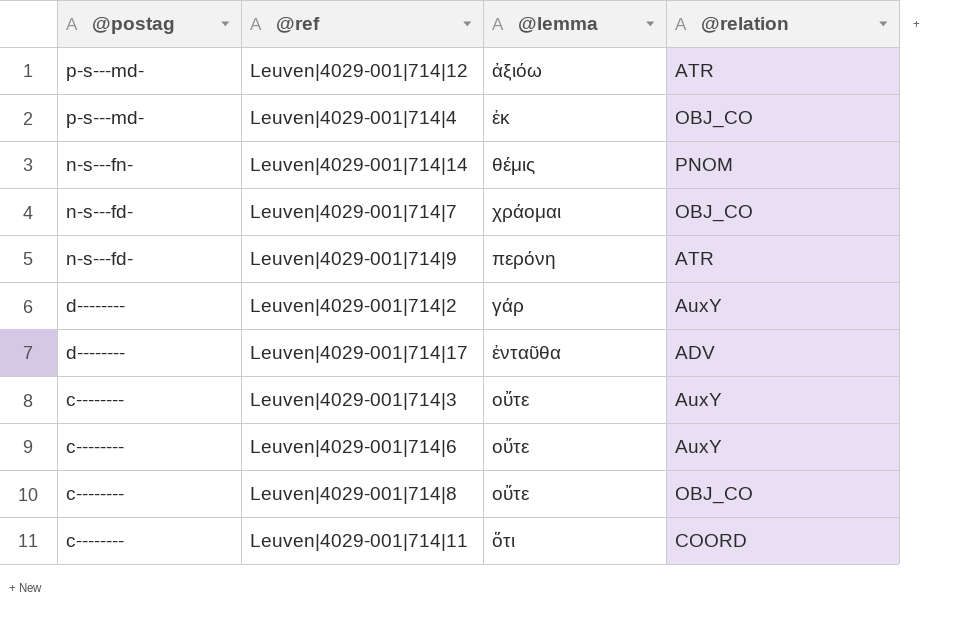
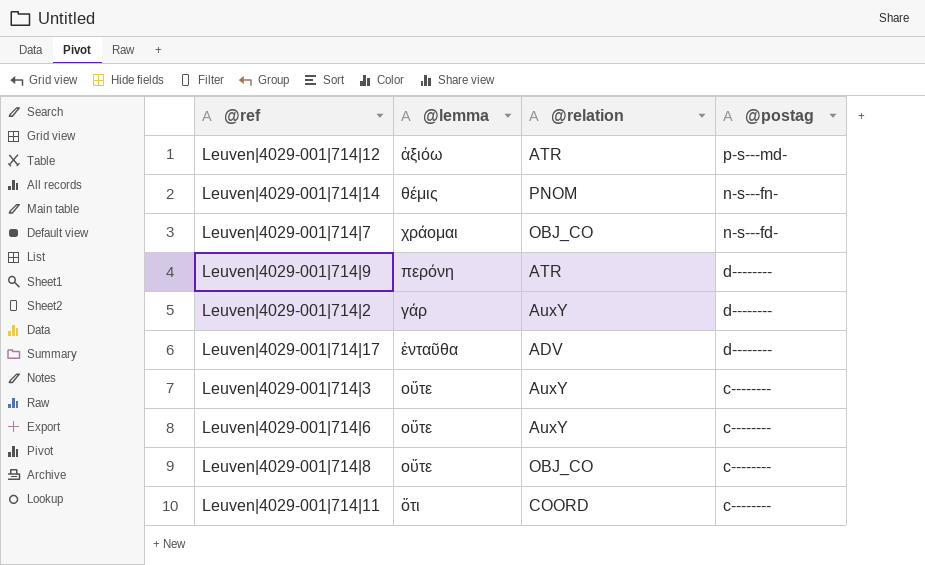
column @postag | position: 1 -> 4
row Leuven|4029-001|714|4: p-s---md- | ἐκ | OBJ_CO -> none
Leuven|4029-001|714|9 | @postag: n-s---fd- -> d--------

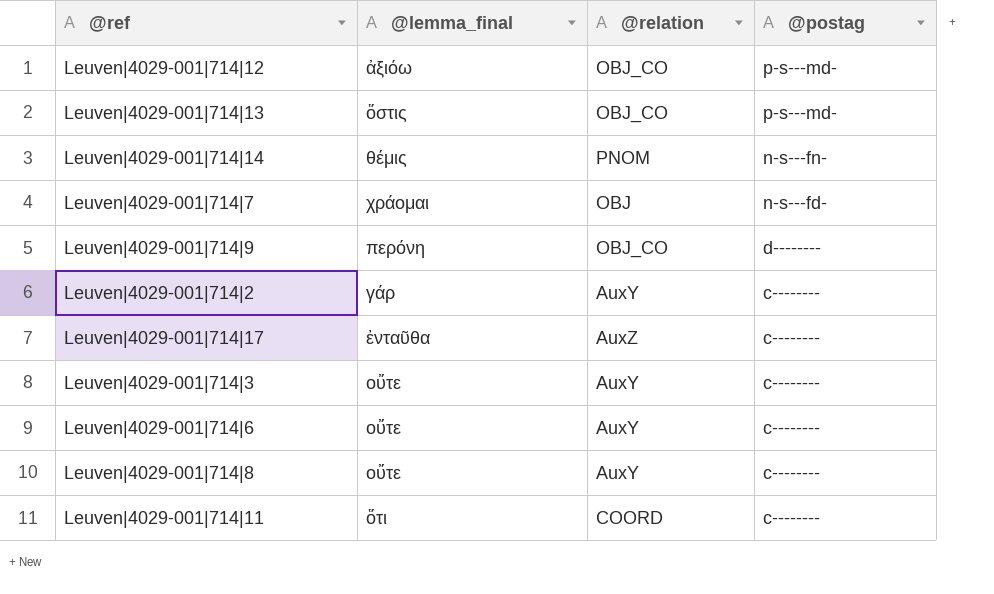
column name: @lemma -> @lemma_final
Leuven|4029-001|714|12 | @relation: ATR -> OBJ_CO
row Leuven|4029-001|714|13: none -> ὅστις | OBJ_CO | p-s---md-
Leuven|4029-001|714|7 | @relation: OBJ_CO -> OBJ
Leuven|4029-001|714|9 | @relation: ATR -> OBJ_CO
Leuven|4029-001|714|2 | @postag: d-------- -> c--------
Leuven|4029-001|714|17 | @relation: ADV -> AuxZ
Leuven|4029-001|714|17 | @postag: d-------- -> c--------
Leuven|4029-001|714|8 | @relation: OBJ_CO -> AuxY

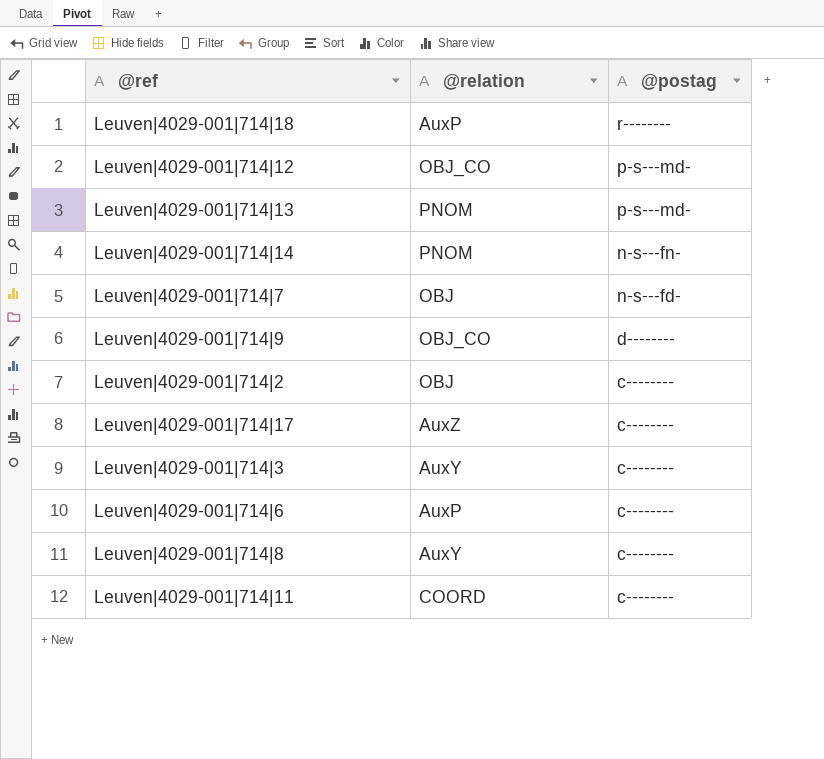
column @lemma_final | position: 2 -> none
row Leuven|4029-001|714|18: none -> AuxP | r--------
Leuven|4029-001|714|13 | @relation: OBJ_CO -> PNOM
Leuven|4029-001|714|2 | @relation: AuxY -> OBJ
Leuven|4029-001|714|6 | @relation: AuxY -> AuxP

